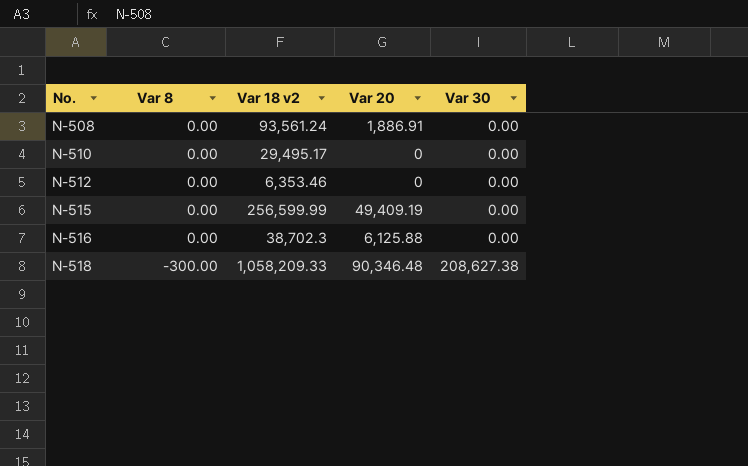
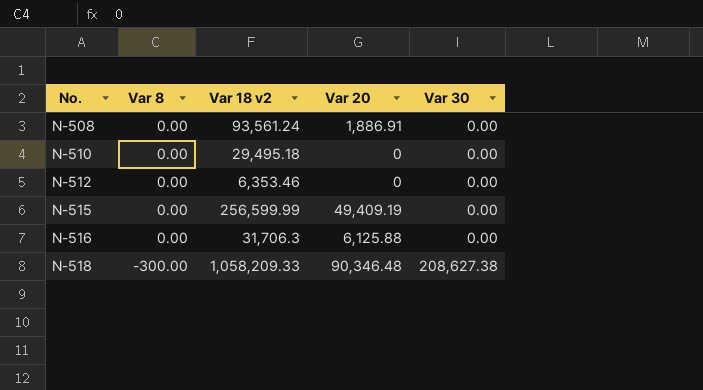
N-510 | Var 18 v2: 29,495.17 -> 29,495.18
N-516 | Var 18 v2: 38,702.3 -> 31,706.3

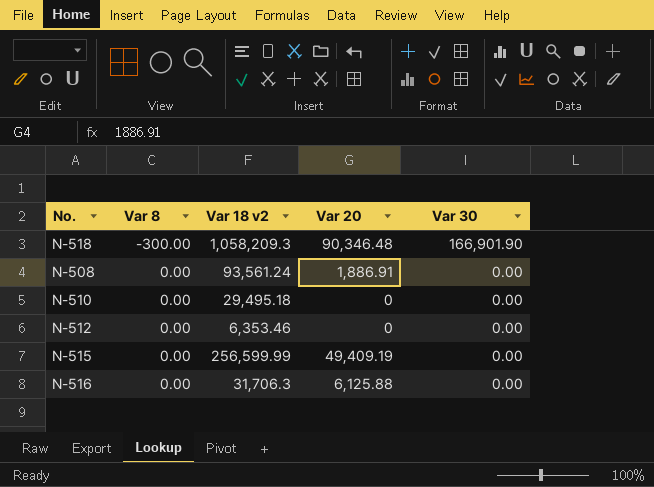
row order: No. ascending -> Var 8 ascending
N-518 | Var 18 v2: 1,058,209.33 -> 1,058,209.3
N-518 | Var 30: 208,627.38 -> 166,901.90

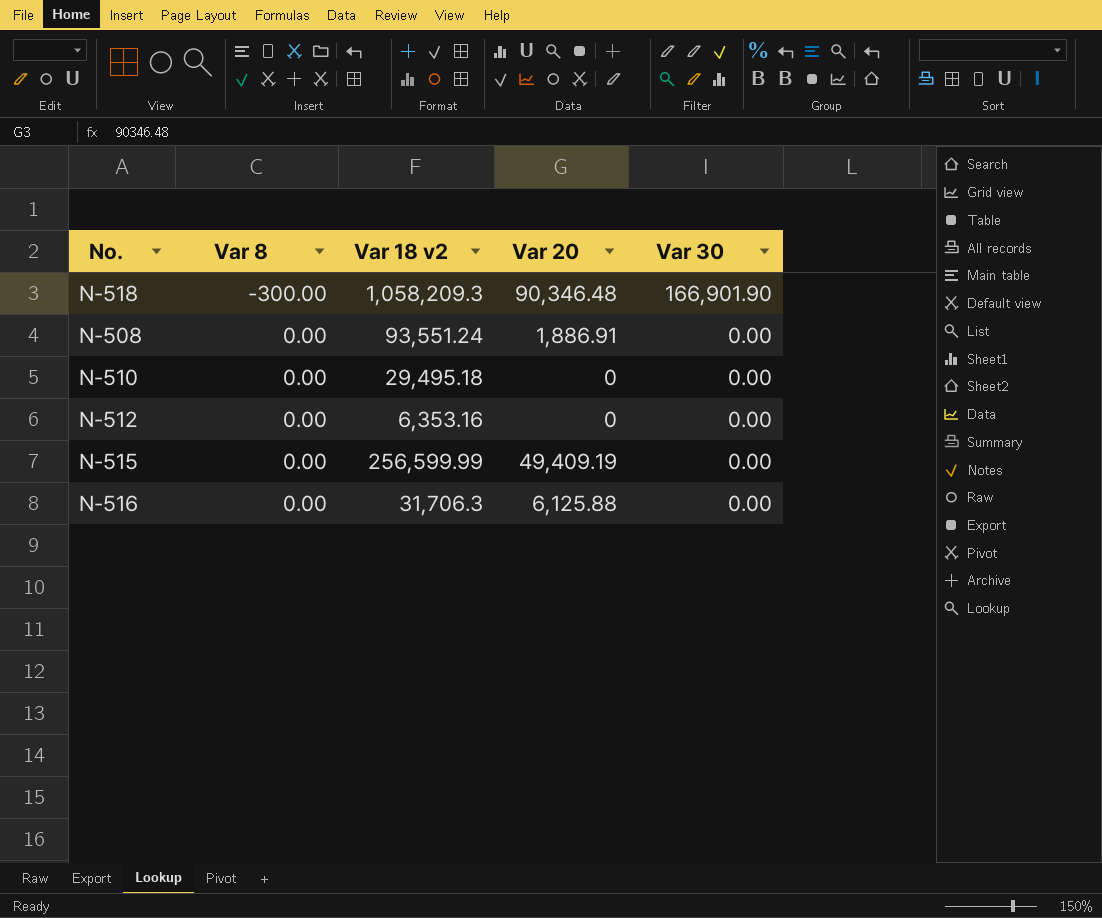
N-508 | Var 18 v2: 93,561.24 -> 93,551.24
N-512 | Var 18 v2: 6,353.46 -> 6,353.16

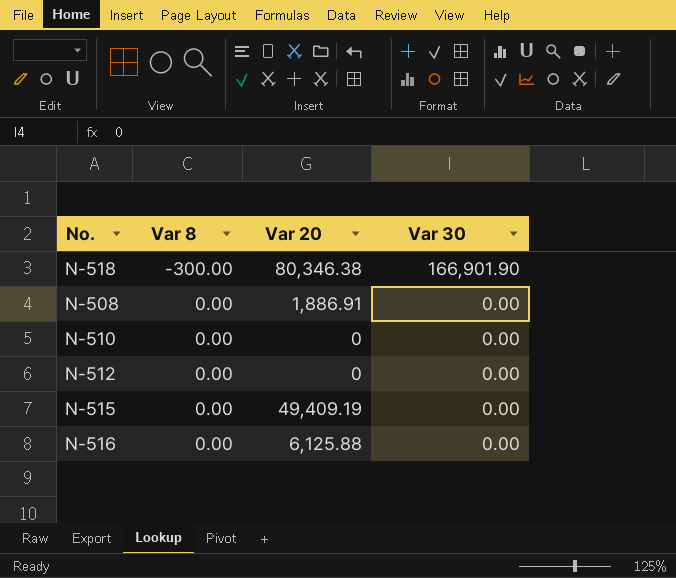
column Var 18 v2 | position: 3 -> none
N-518 | Var 20: 90,346.48 -> 80,346.38

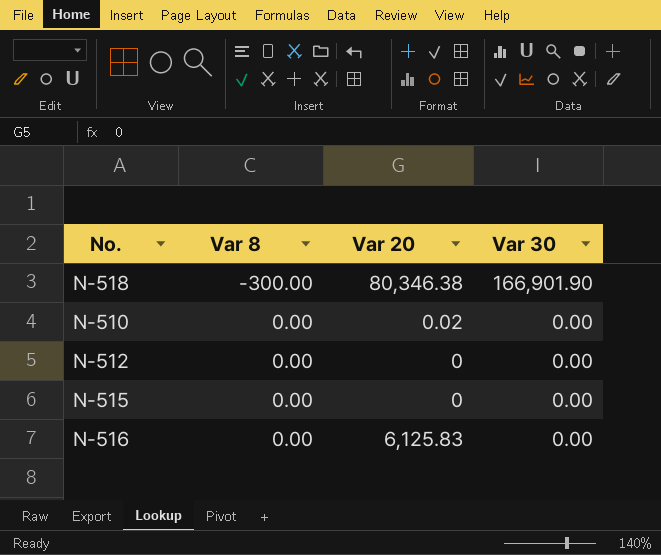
row N-508: 0.00 | 1,886.91 | 0.00 -> none
N-510 | Var 20: 0 -> 0.02
N-515 | Var 20: 49,409.19 -> 0
N-516 | Var 20: 6,125.88 -> 6,125.83

